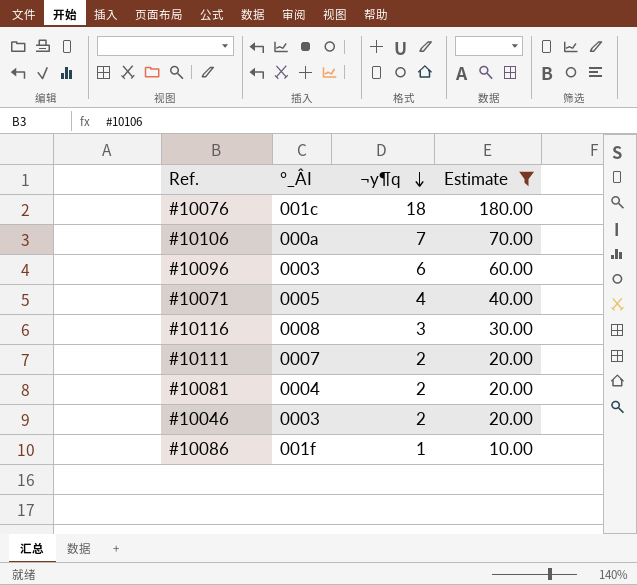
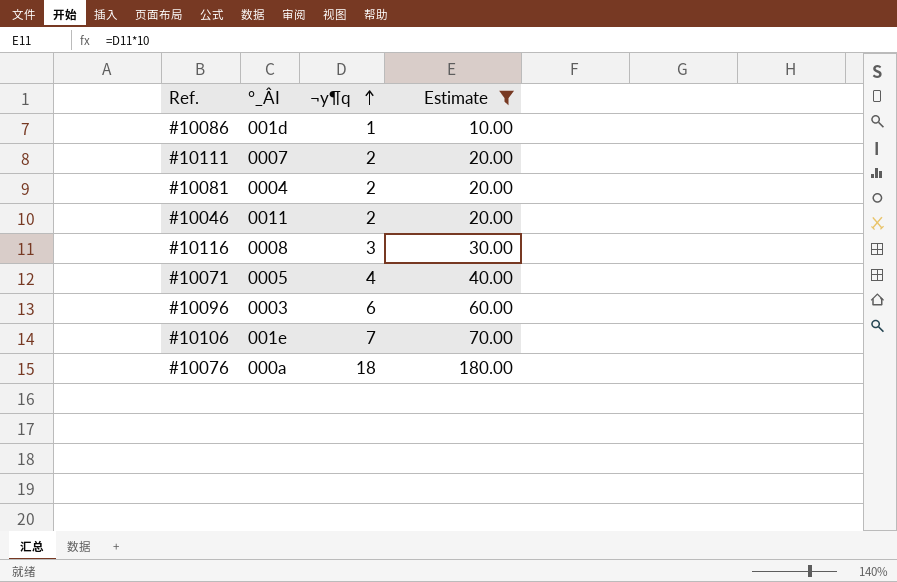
row order: ¬y¶q descending -> ¬y¶q ascending
#10086 | °_ÂI: 001f -> 001d
#10046 | °_ÂI: 0003 -> 0011
#10106 | °_ÂI: 000a -> 001e
#10076 | °_ÂI: 001c -> 000a

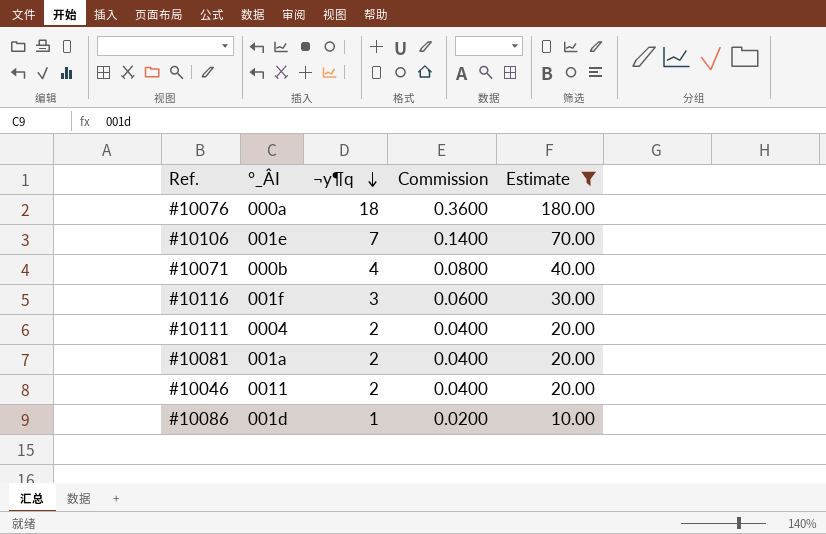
row order: ¬y¶q ascending -> ¬y¶q descending
column Commission | formula: none -> [¬y¶q] * 0.02
row #10096: 0003 | 6 | 60.00 -> none
#10071 | °_ÂI: 0005 -> 000b
#10116 | °_ÂI: 0008 -> 001f
#10111 | °_ÂI: 0007 -> 0004
#10081 | °_ÂI: 0004 -> 001a

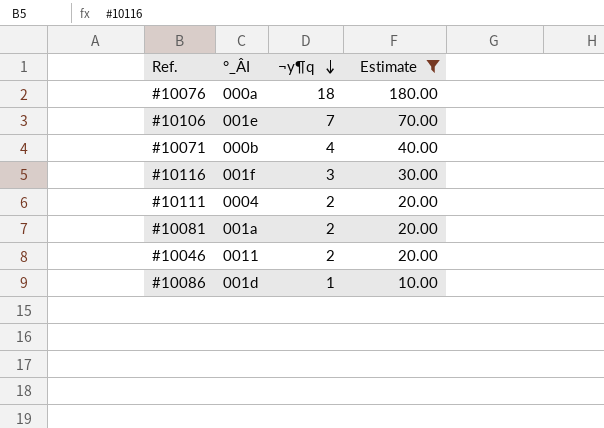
column Commission | formula: [¬y¶q] * 0.02 -> none

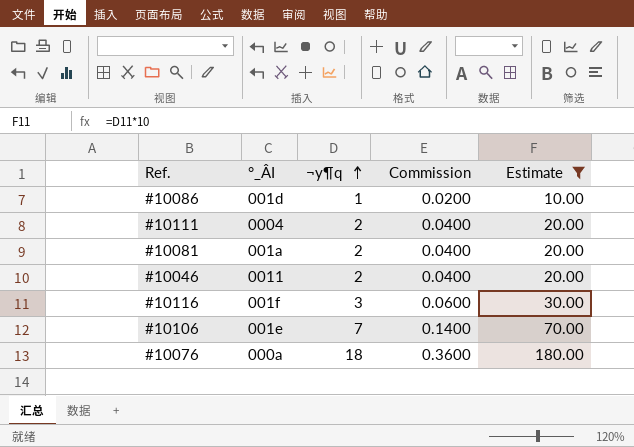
row order: ¬y¶q descending -> ¬y¶q ascending
column Commission | formula: none -> [¬y¶q] * 0.02
row #10071: 000b | 4 | 40.00 -> none

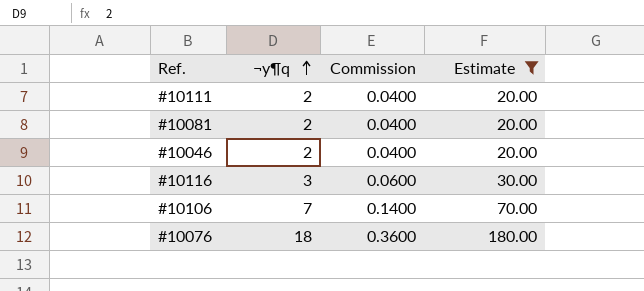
column °_ÂI | position: 2 -> none
row #10086: 001d | 1 | 0.0200 | 10.00 -> none

